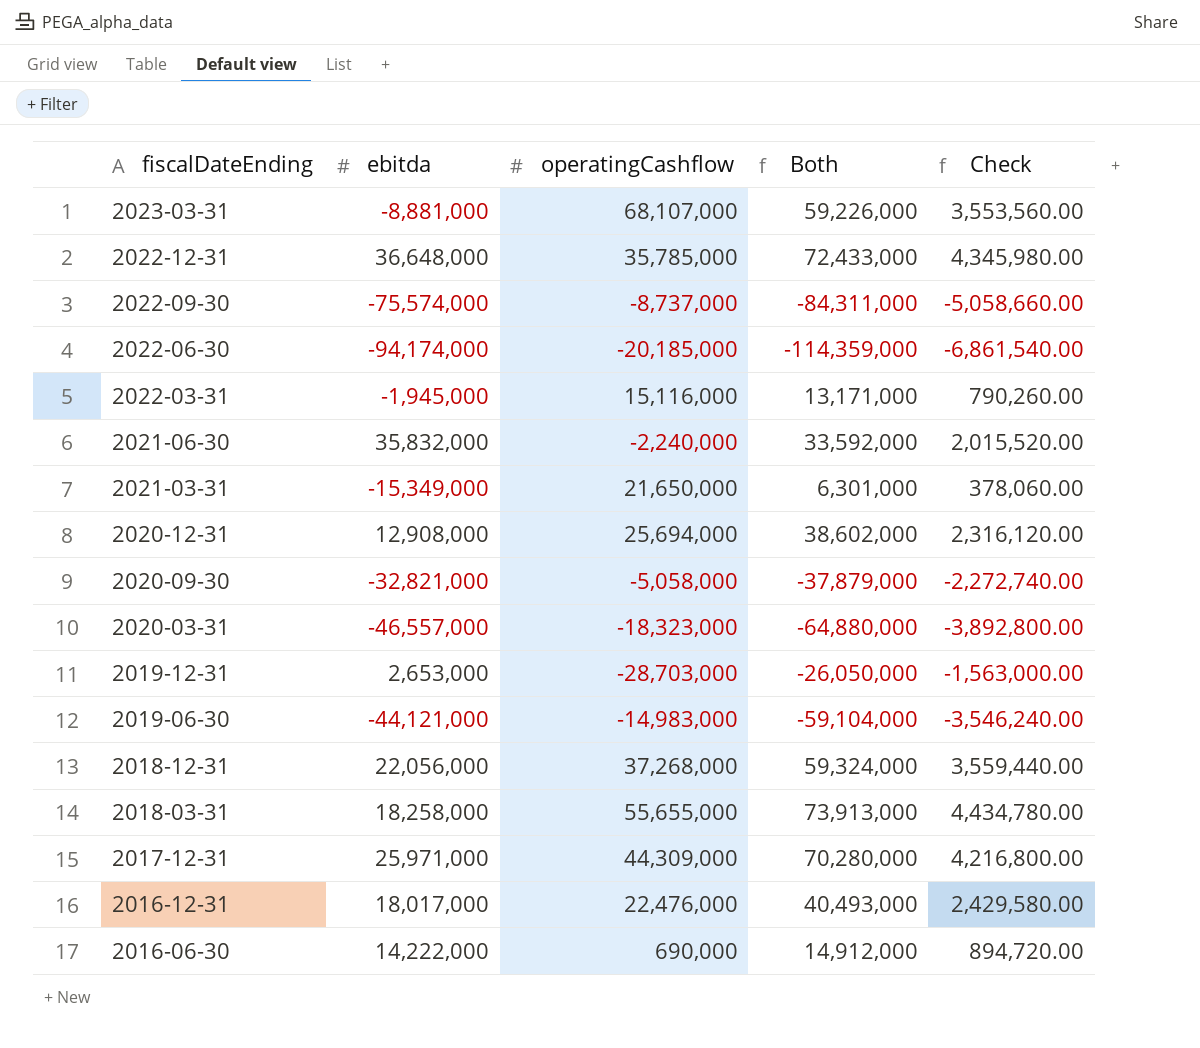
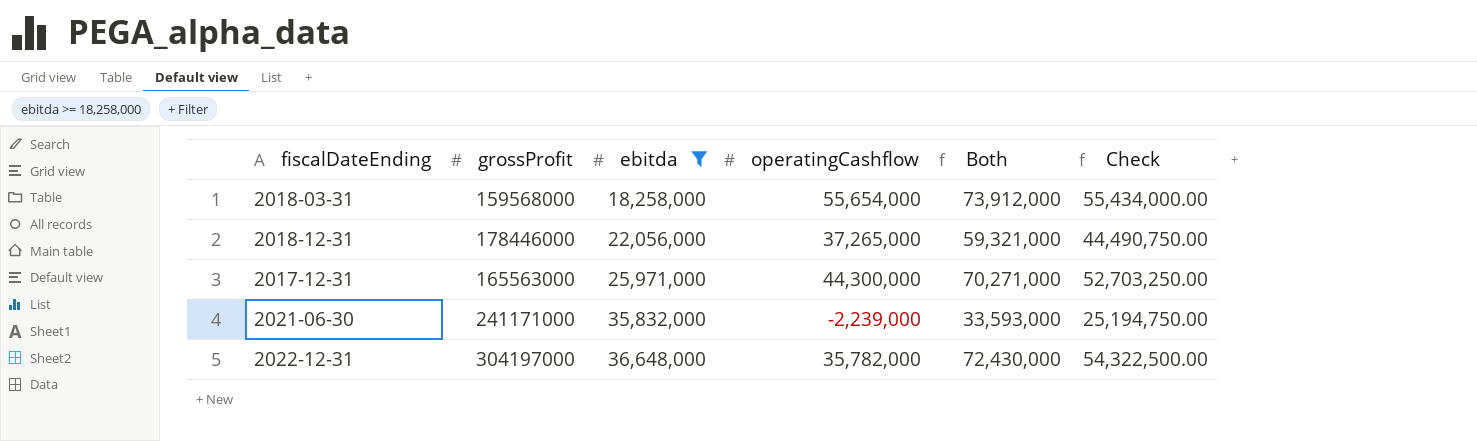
filter: none -> ebitda >= 18,258,000
row order: fiscalDateEnding descending -> ebitda ascending
column grossProfit | position: none -> 2
column Check | formula: [Both] * 0.06 -> [Both] * 0.75
2018-03-31 | operatingCashflow: 55,655,000 -> 55,654,000
2018-03-31 | Both: 73,913,000 -> 73,912,000
2018-12-31 | operatingCashflow: 37,268,000 -> 37,265,000
2018-12-31 | Both: 59,324,000 -> 59,321,000
2017-12-31 | operatingCashflow: 44,309,000 -> 44,300,000
2017-12-31 | Both: 70,280,000 -> 70,271,000
2021-06-30 | operatingCashflow: -2,240,000 -> -2,239,000
2021-06-30 | Both: 33,592,000 -> 33,593,000
2022-12-31 | operatingCashflow: 35,785,000 -> 35,782,000
2022-12-31 | Both: 72,433,000 -> 72,430,000

